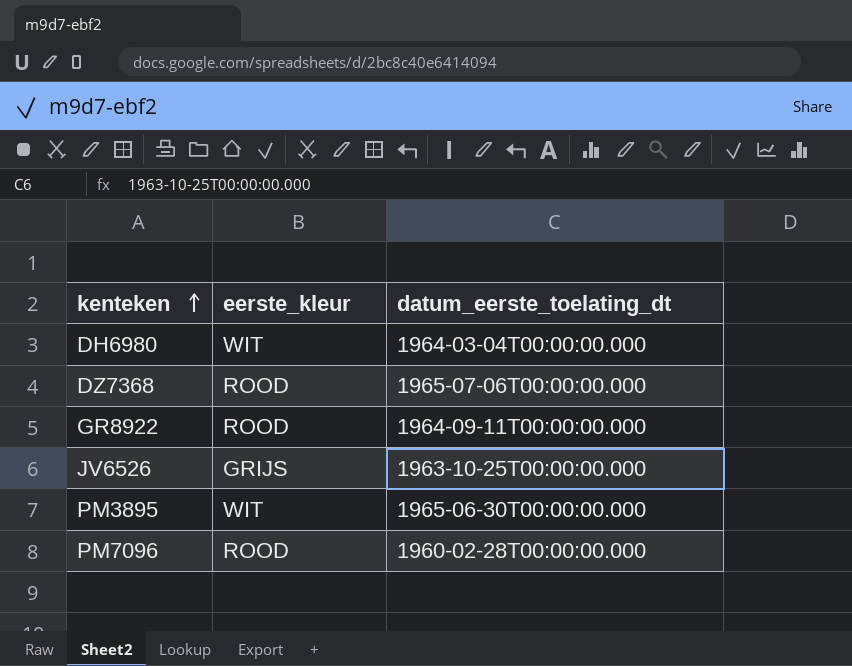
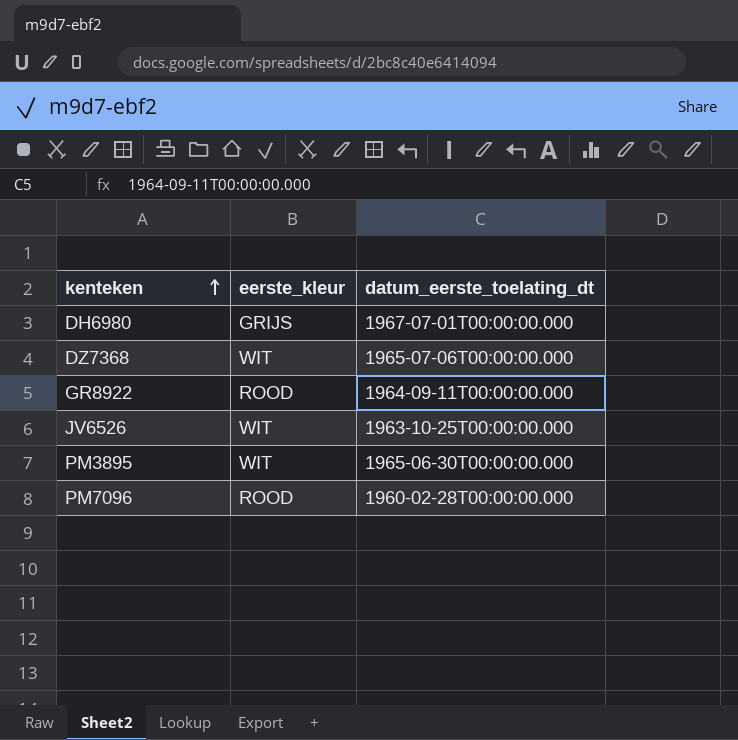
DH6980 | eerste_kleur: WIT -> GRIJS
DH6980 | datum_eerste_toelating_dt: 1964-03-04T00:00:00.000 -> 1967-07-01T00:00:00.000
DZ7368 | eerste_kleur: ROOD -> WIT
JV6526 | eerste_kleur: GRIJS -> WIT

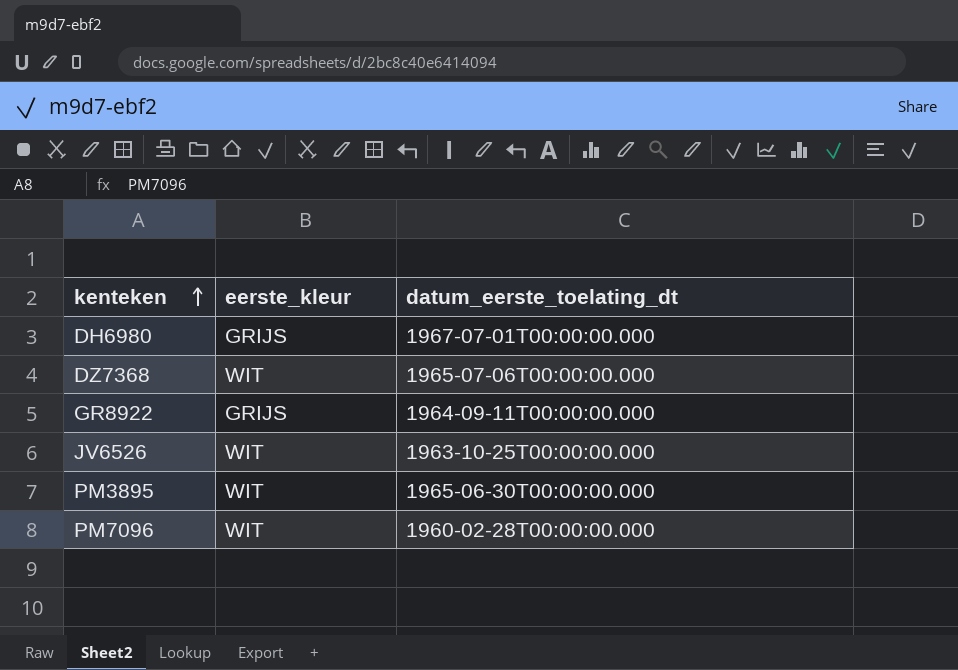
GR8922 | eerste_kleur: ROOD -> GRIJS
PM7096 | eerste_kleur: ROOD -> WIT

